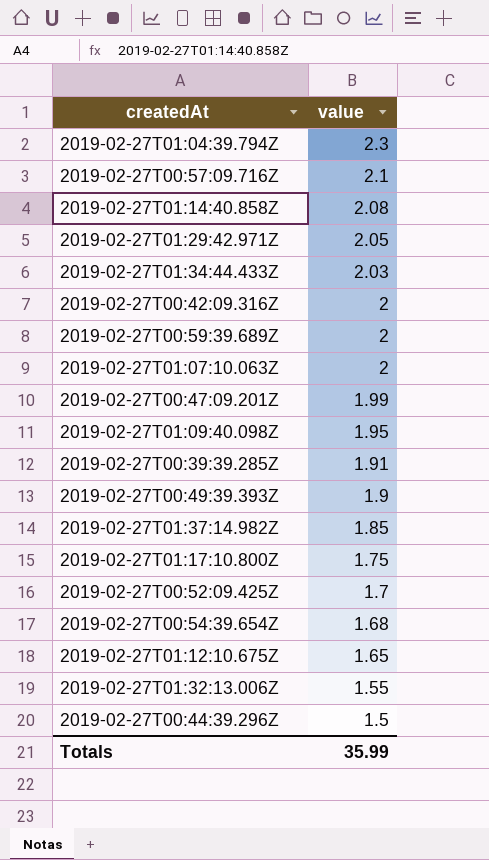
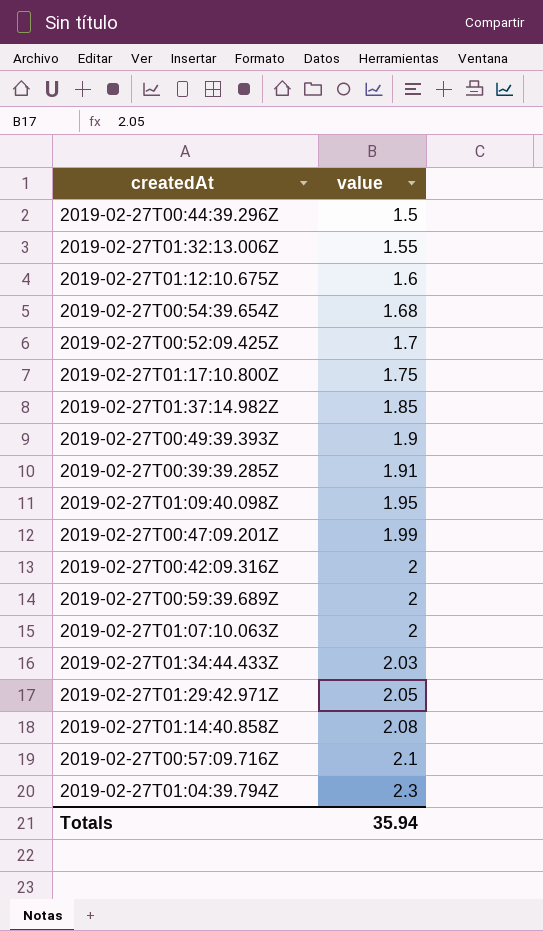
row order: value descending -> value ascending
2019-02-27T01:12:10.675Z | value: 1.65 -> 1.6
Totals | value: 35.99 -> 35.94

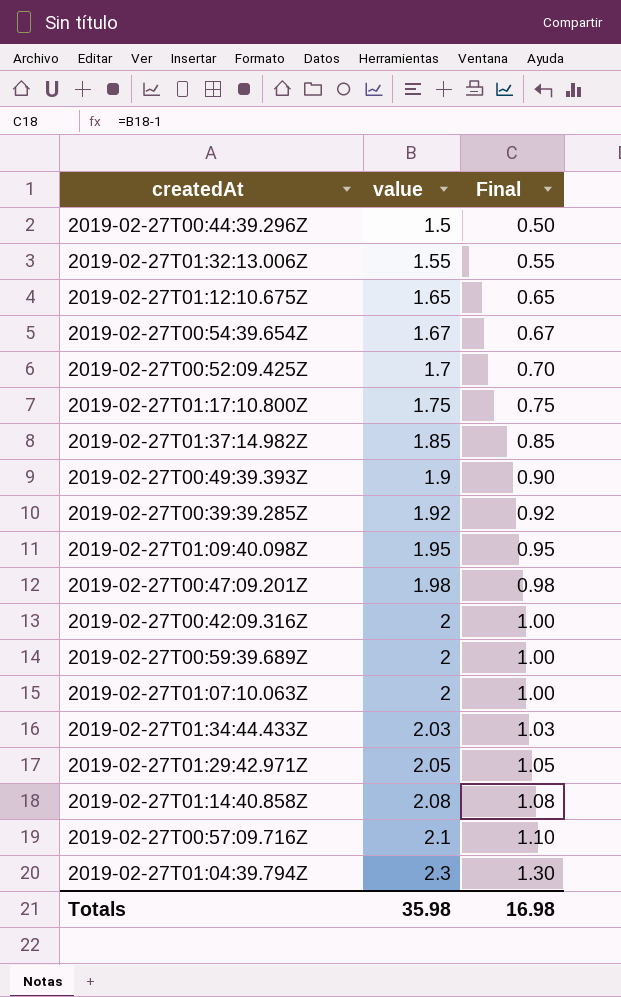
column Final | formula: none -> [value] - 1
2019-02-27T01:12:10.675Z | value: 1.6 -> 1.65
2019-02-27T00:54:39.654Z | value: 1.68 -> 1.67
2019-02-27T00:39:39.285Z | value: 1.91 -> 1.92
2019-02-27T00:47:09.201Z | value: 1.99 -> 1.98
Totals | value: 35.94 -> 35.98

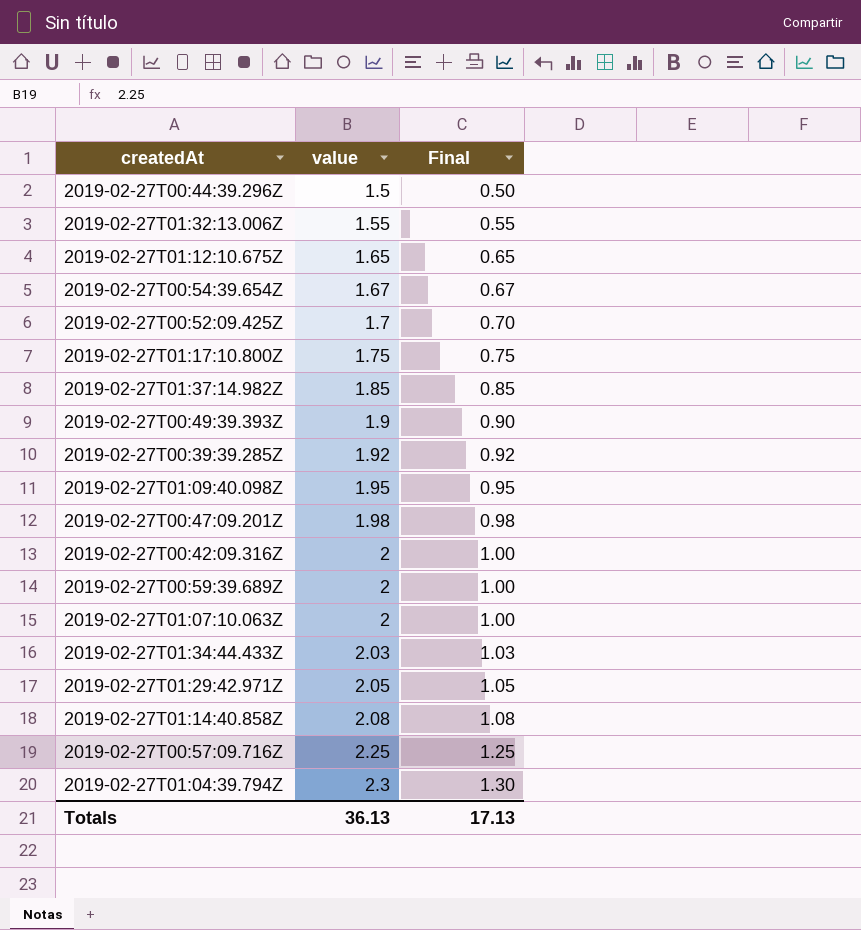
2019-02-27T00:57:09.716Z | value: 2.1 -> 2.25
2019-02-27T00:57:09.716Z | Final: 1.10 -> 1.25
Totals | value: 35.98 -> 36.13
Totals | Final: 16.98 -> 17.13

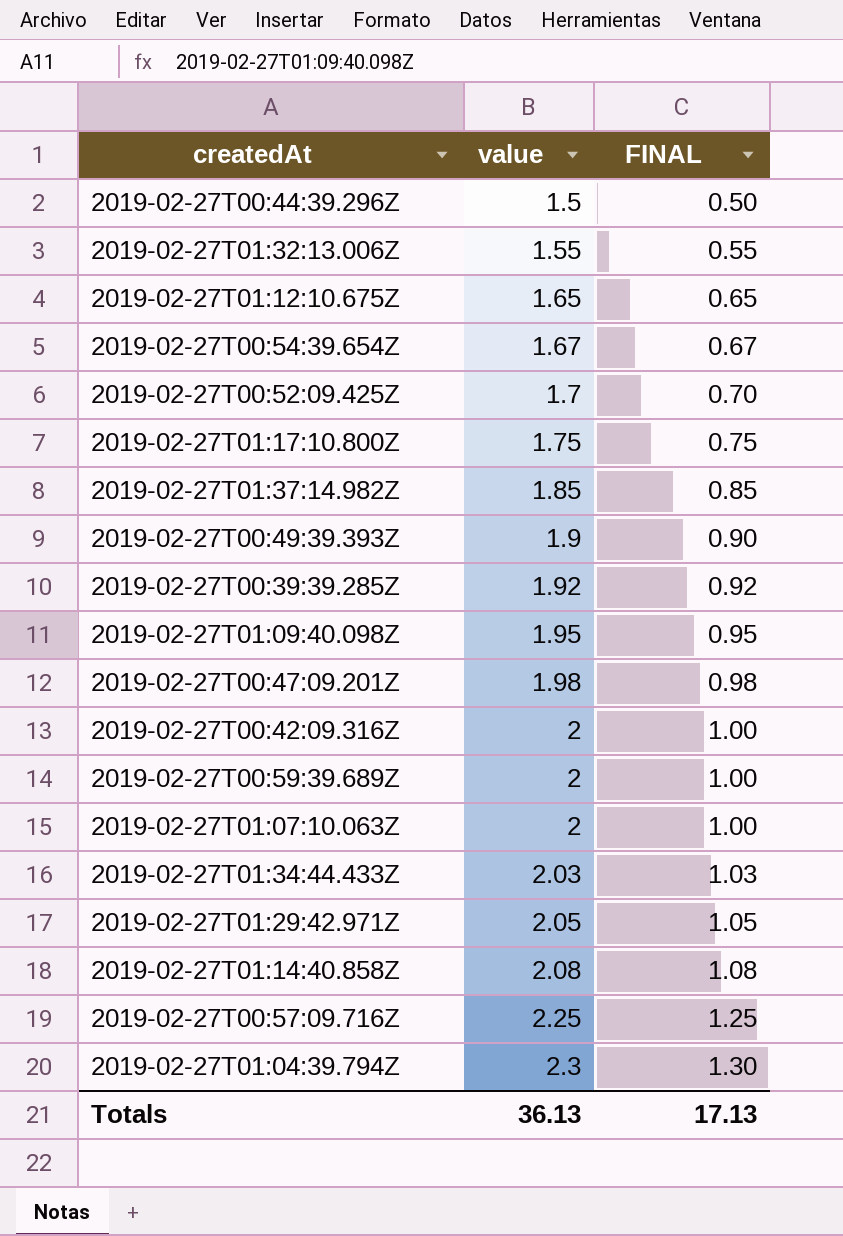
column name: Final -> FINAL

